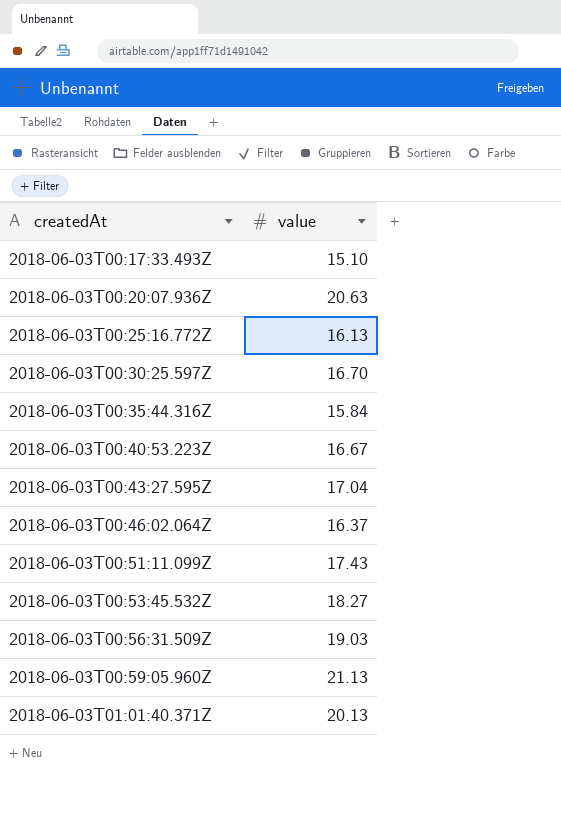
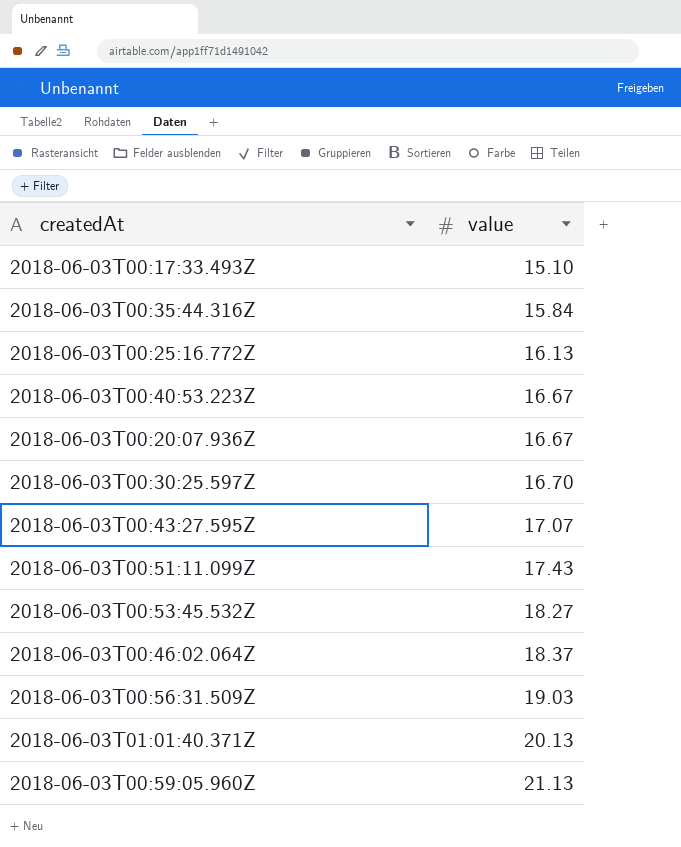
row order: createdAt ascending -> value ascending
2018-06-03T00:20:07.936Z | value: 20.63 -> 16.67
2018-06-03T00:43:27.595Z | value: 17.04 -> 17.07
2018-06-03T00:46:02.064Z | value: 16.37 -> 18.37

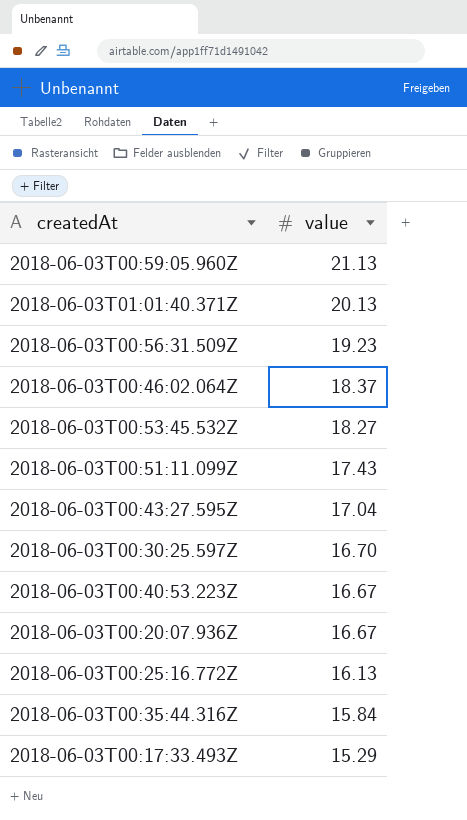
row order: value ascending -> value descending
2018-06-03T00:56:31.509Z | value: 19.03 -> 19.23
2018-06-03T00:43:27.595Z | value: 17.07 -> 17.04
2018-06-03T00:17:33.493Z | value: 15.10 -> 15.29

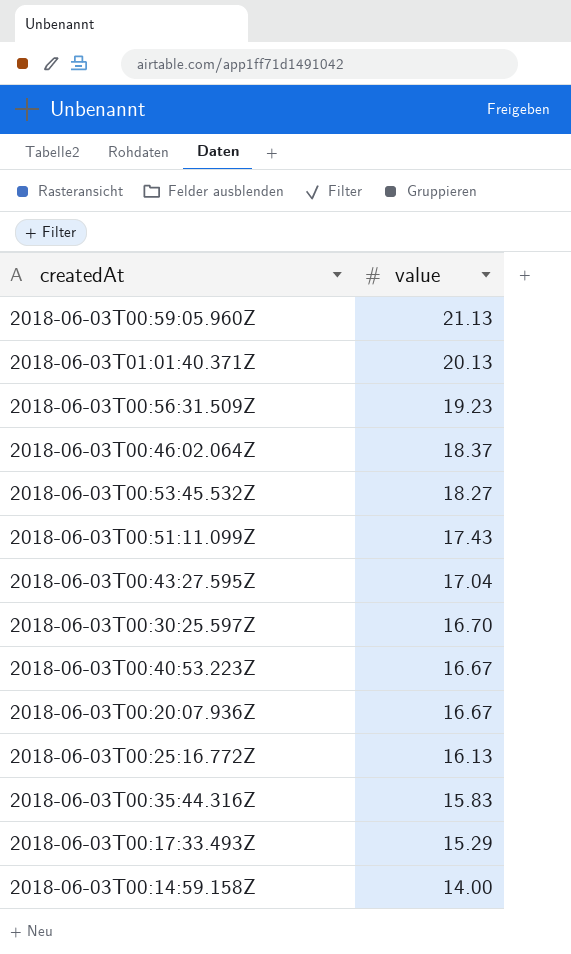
2018-06-03T00:35:44.316Z | value: 15.84 -> 15.83
row 2018-06-03T00:14:59.158Z: none -> 14.00

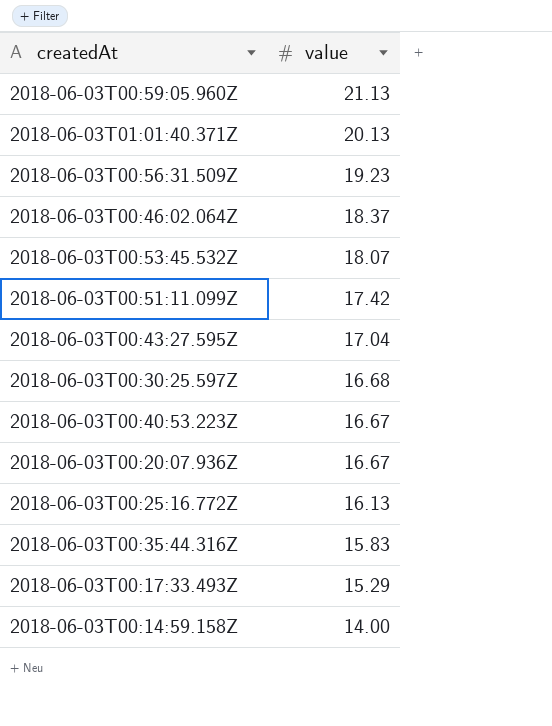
2018-06-03T00:53:45.532Z | value: 18.27 -> 18.07
2018-06-03T00:51:11.099Z | value: 17.43 -> 17.42
2018-06-03T00:30:25.597Z | value: 16.70 -> 16.68

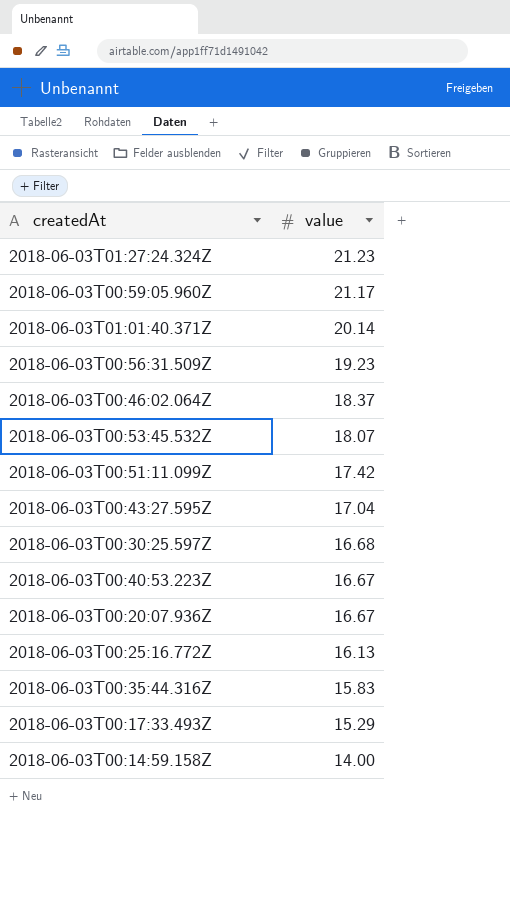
row 2018-06-03T01:27:24.324Z: none -> 21.23
2018-06-03T00:59:05.960Z | value: 21.13 -> 21.17
2018-06-03T01:01:40.371Z | value: 20.13 -> 20.14

